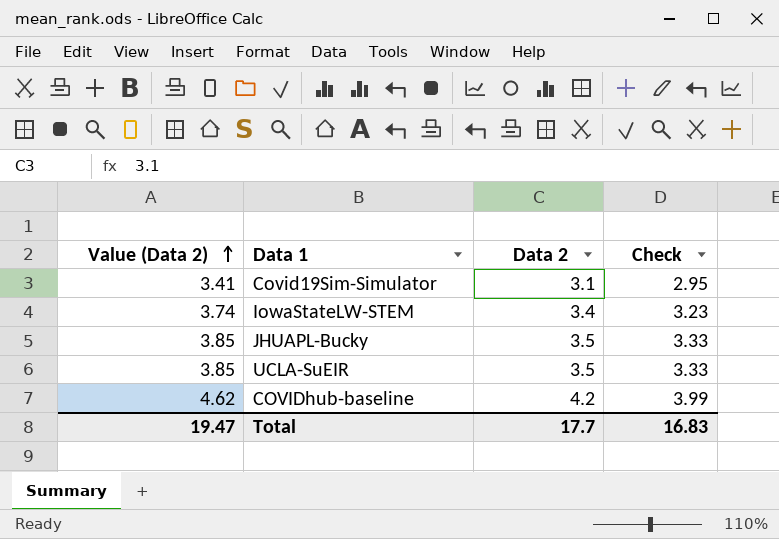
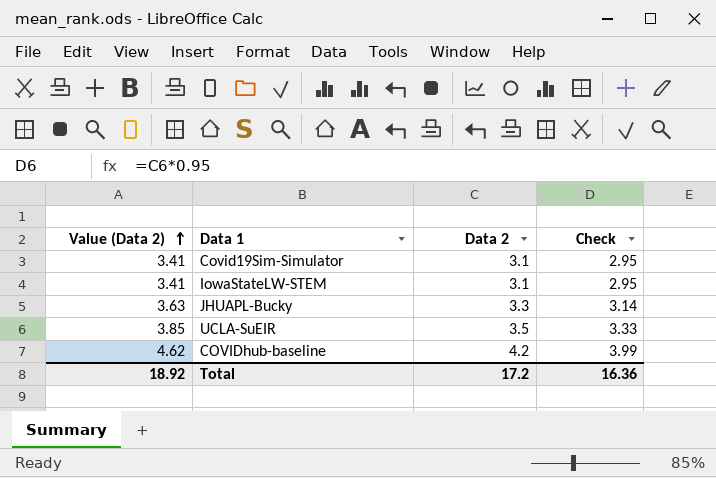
IowaStateLW-STEM | Value (Data 2): 3.74 -> 3.41
IowaStateLW-STEM | Data 2: 3.4 -> 3.1
IowaStateLW-STEM | Check: 3.23 -> 2.95
JHUAPL-Bucky | Value (Data 2): 3.85 -> 3.63
JHUAPL-Bucky | Data 2: 3.5 -> 3.3
JHUAPL-Bucky | Check: 3.33 -> 3.14
Total | Value (Data 2): 19.47 -> 18.92
Total | Data 2: 17.7 -> 17.2
Total | Check: 16.83 -> 16.36

